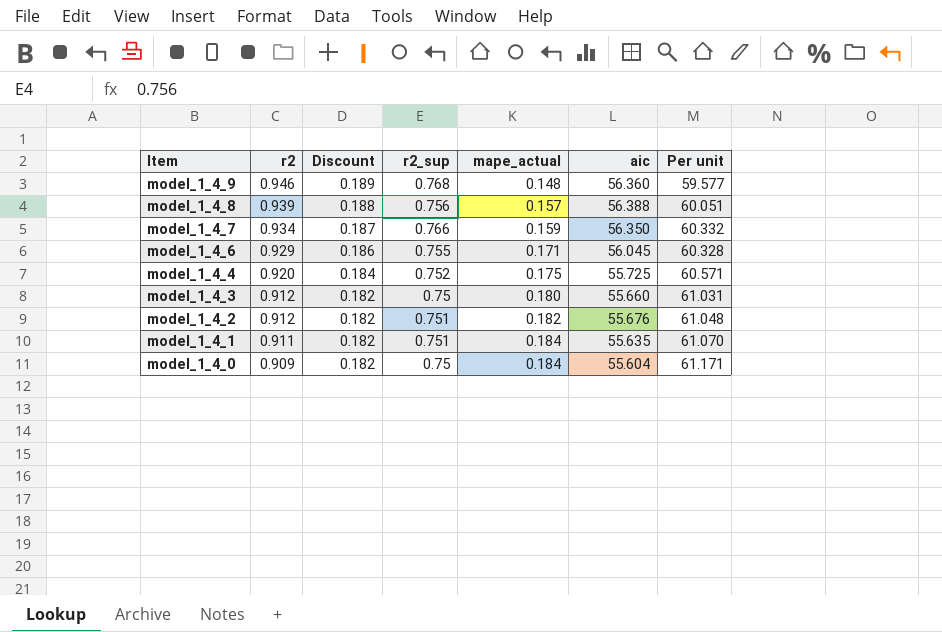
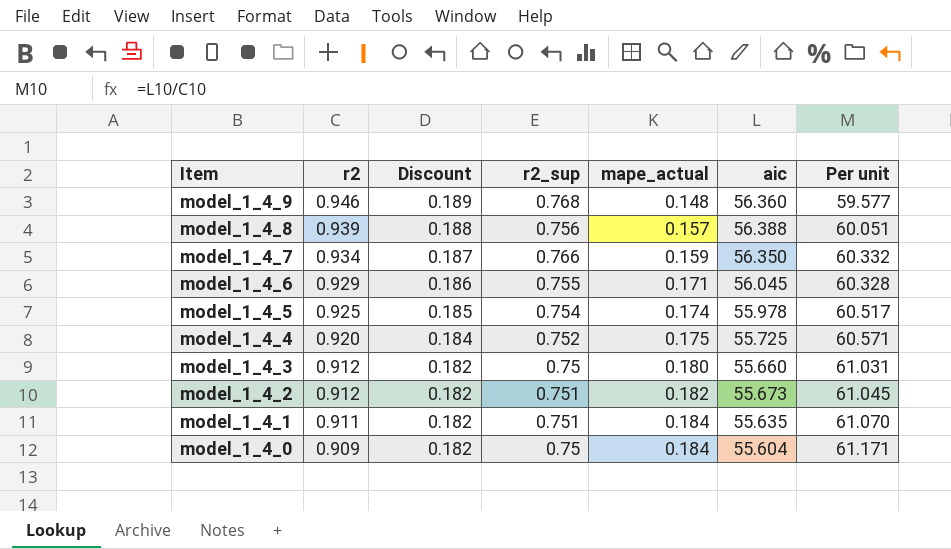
row model_1_4_5: none -> 0.925 | 0.185 | 0.754 | 0.174 | 55.978 | 60.517
model_1_4_2 | aic: 55.676 -> 55.673
model_1_4_2 | Per unit: 61.048 -> 61.045

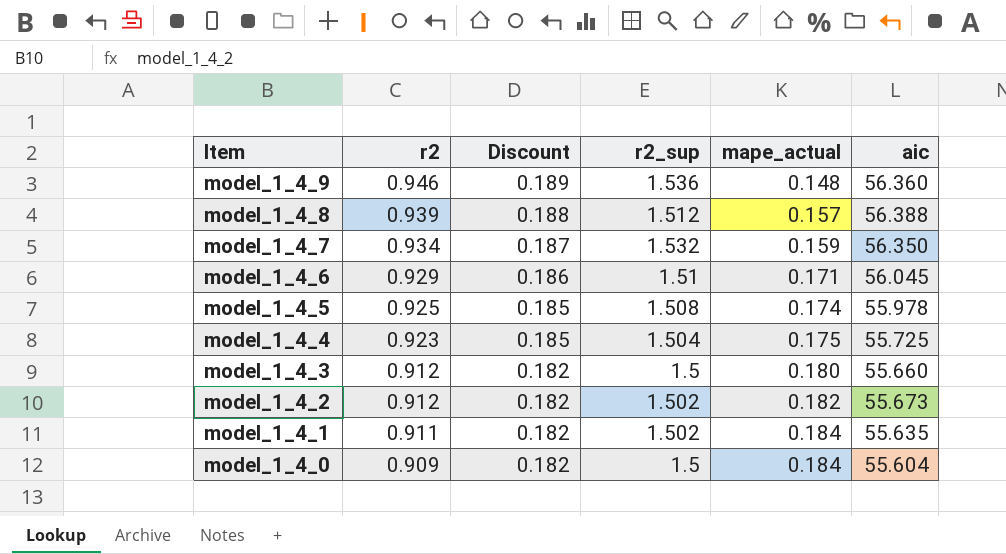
column Per unit | formula: [aic] / [r2] -> none
model_1_4_9 | r2_sup: 0.768 -> 1.536
model_1_4_8 | r2_sup: 0.756 -> 1.512
model_1_4_7 | r2_sup: 0.766 -> 1.532
model_1_4_6 | r2_sup: 0.755 -> 1.51
model_1_4_5 | r2_sup: 0.754 -> 1.508
model_1_4_4 | r2: 0.920 -> 0.923
model_1_4_4 | Discount: 0.184 -> 0.185
model_1_4_4 | r2_sup: 0.752 -> 1.504
model_1_4_3 | r2_sup: 0.75 -> 1.5
model_1_4_2 | r2_sup: 0.751 -> 1.502
model_1_4_1 | r2_sup: 0.751 -> 1.502
model_1_4_0 | r2_sup: 0.75 -> 1.5

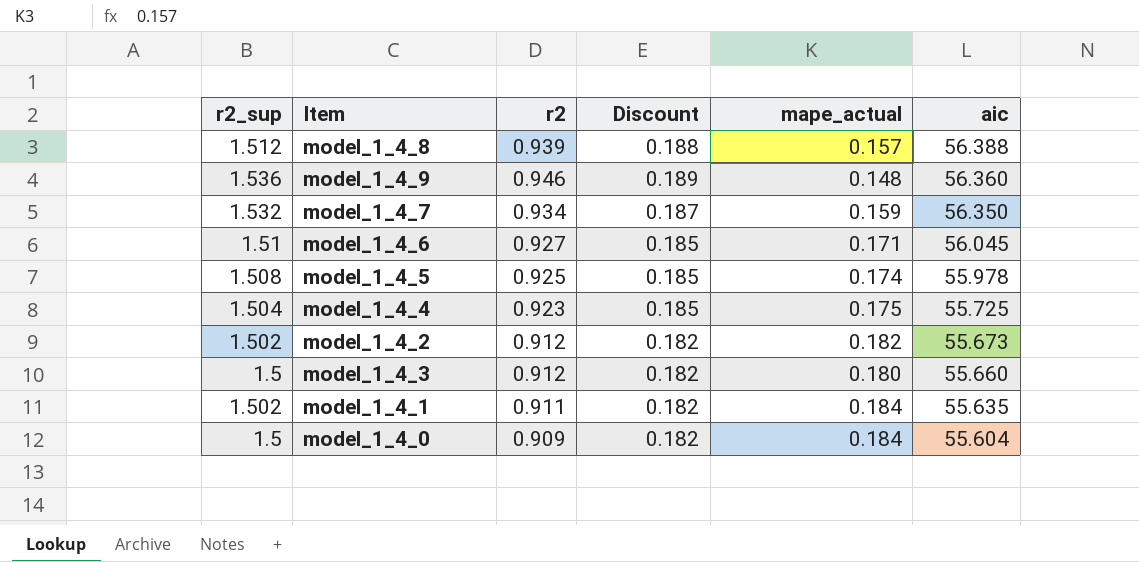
row order: Item descending -> aic descending
column r2_sup | position: 4 -> 1
model_1_4_6 | r2: 0.929 -> 0.927
model_1_4_6 | Discount: 0.186 -> 0.185

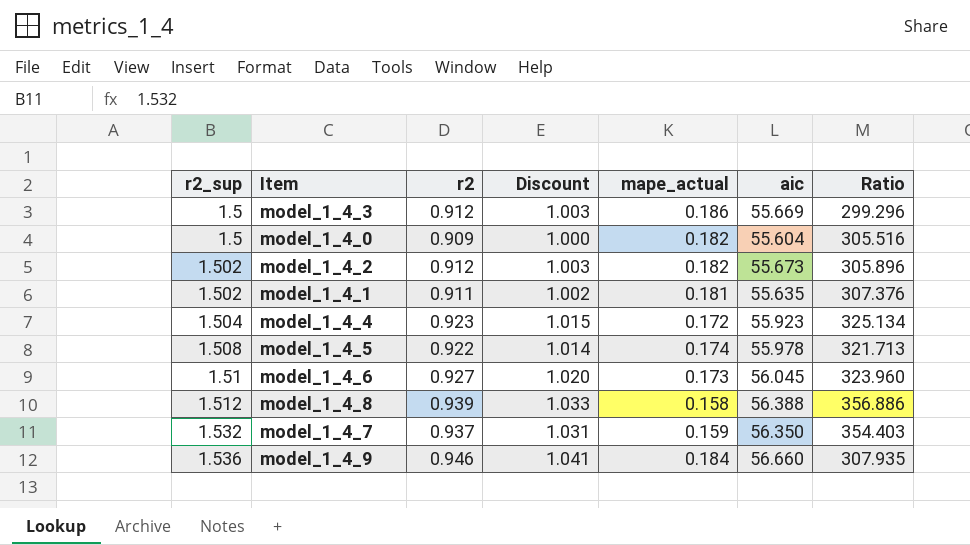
row order: aic descending -> r2_sup ascending
column Discount | formula: [r2] * 0.2 -> [r2] * 1.1
column Ratio | formula: none -> [aic] / [mape_actual]
model_1_4_3 | mape_actual: 0.180 -> 0.186
model_1_4_3 | aic: 55.660 -> 55.669
model_1_4_0 | mape_actual: 0.184 -> 0.182
model_1_4_1 | mape_actual: 0.184 -> 0.181
model_1_4_4 | mape_actual: 0.175 -> 0.172
model_1_4_4 | aic: 55.725 -> 55.923
model_1_4_5 | r2: 0.925 -> 0.922
model_1_4_6 | mape_actual: 0.171 -> 0.173
model_1_4_8 | mape_actual: 0.157 -> 0.158
model_1_4_7 | r2: 0.934 -> 0.937
model_1_4_9 | mape_actual: 0.148 -> 0.184
model_1_4_9 | aic: 56.360 -> 56.660

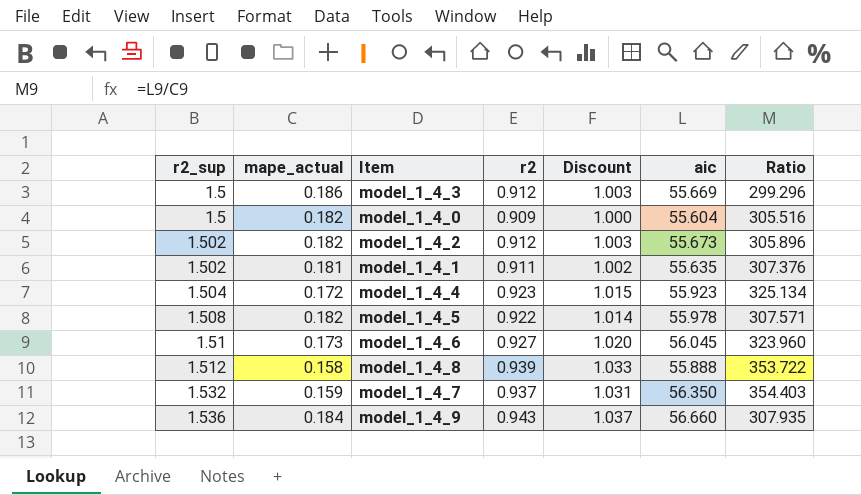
column mape_actual | position: 5 -> 2
model_1_4_5 | mape_actual: 0.174 -> 0.182
model_1_4_5 | Ratio: 321.713 -> 307.571
model_1_4_8 | aic: 56.388 -> 55.888
model_1_4_8 | Ratio: 356.886 -> 353.722
model_1_4_9 | r2: 0.946 -> 0.943
model_1_4_9 | Discount: 1.041 -> 1.037

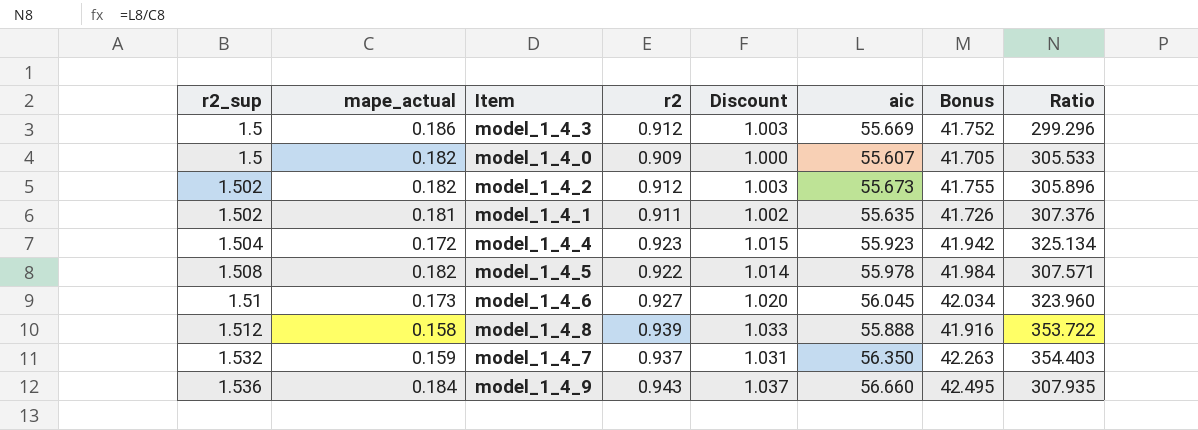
column Bonus | formula: none -> [aic] * 0.75
model_1_4_0 | aic: 55.604 -> 55.607
model_1_4_0 | Ratio: 305.516 -> 305.533

